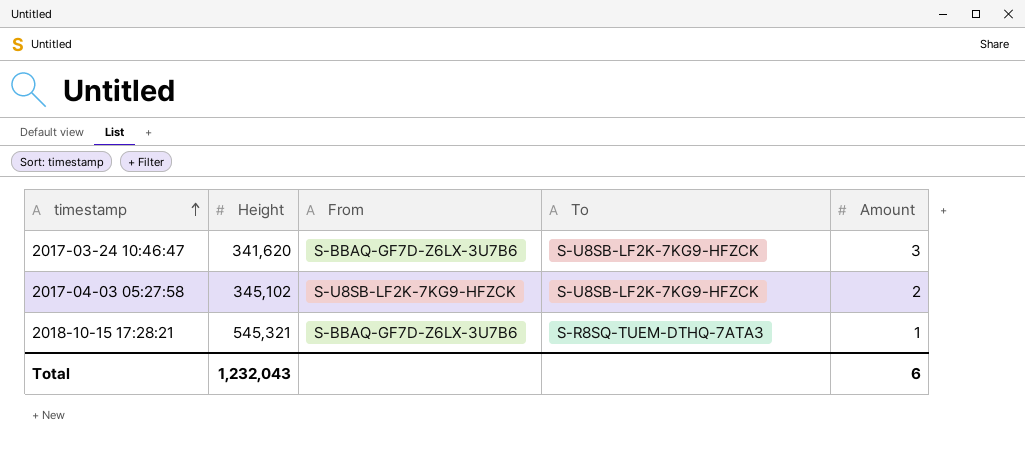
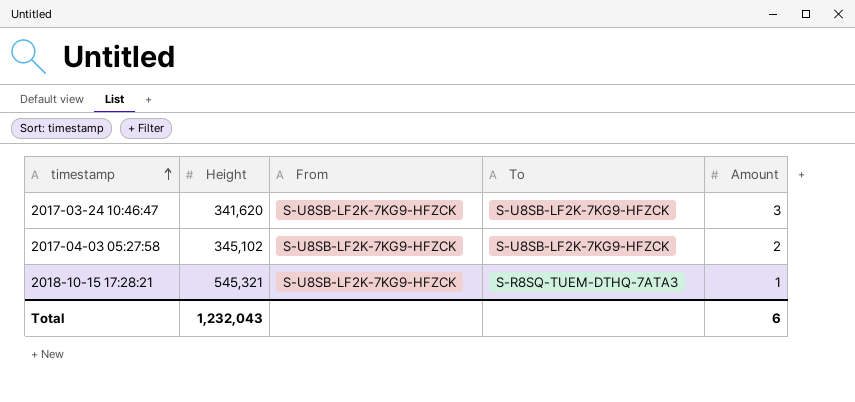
2017-03-24 10:46:47 | From: S-BBAQ-GF7D-Z6LX-3U7B6 -> S-U8SB-LF2K-7KG9-HFZCK
2018-10-15 17:28:21 | From: S-BBAQ-GF7D-Z6LX-3U7B6 -> S-U8SB-LF2K-7KG9-HFZCK

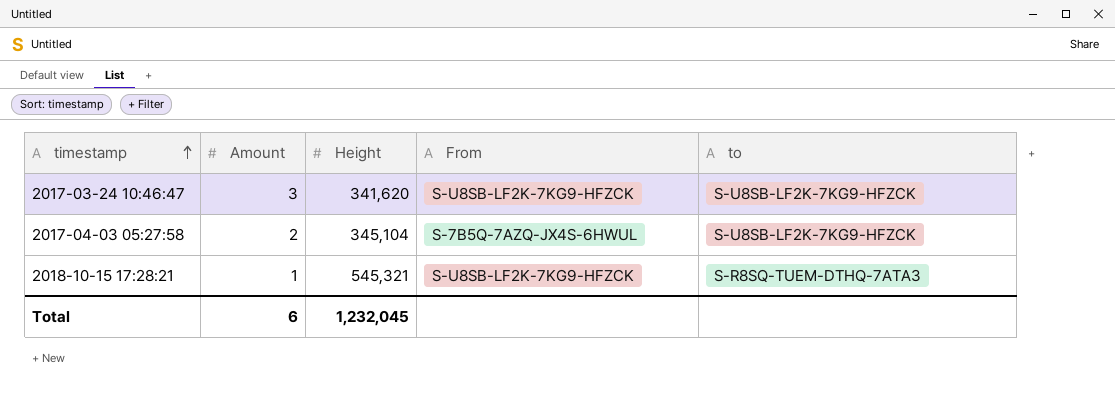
column Amount | position: 5 -> 2
column name: To -> to
2017-04-03 05:27:58 | Height: 345,102 -> 345,104
2017-04-03 05:27:58 | From: S-U8SB-LF2K-7KG9-HFZCK -> S-7B5Q-7AZQ-JX4S-6HWUL
Total | Height: 1,232,043 -> 1,232,045

